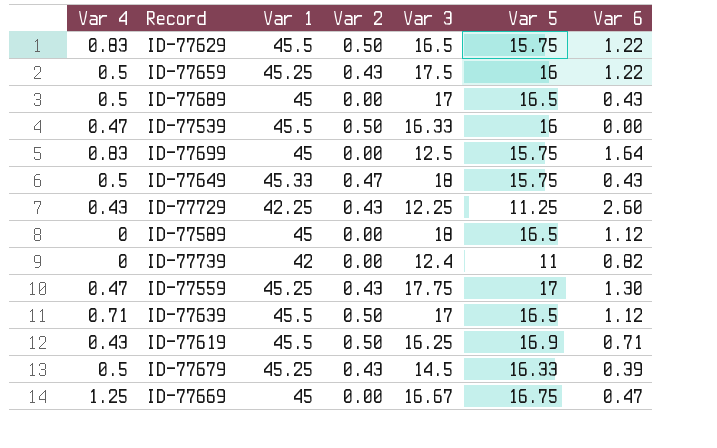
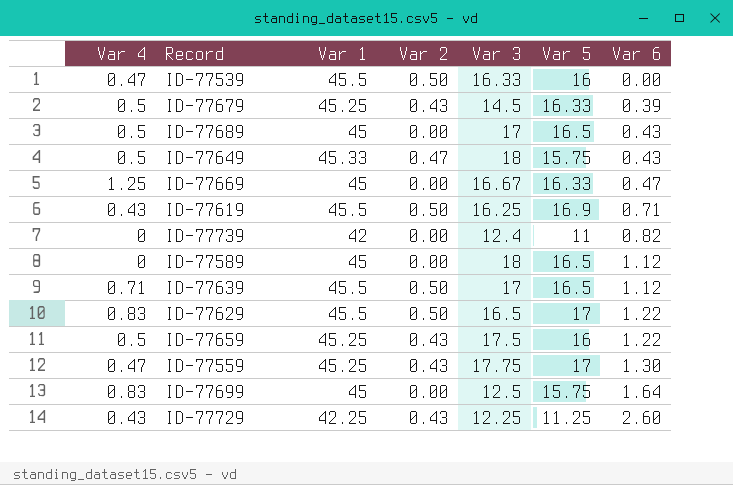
row order: none -> Var 6 ascending
ID-77669 | Var 5: 16.75 -> 16.33
ID-77629 | Var 5: 15.75 -> 17

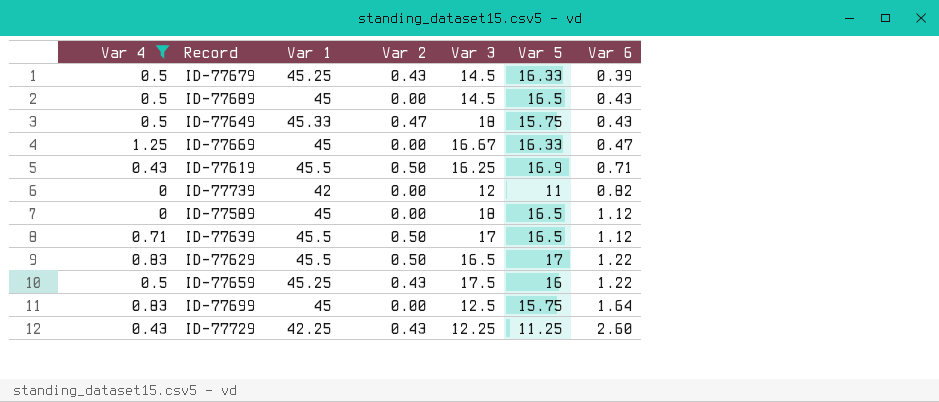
filter: none -> Var 4 != 0.47
ID-77689 | Var 3: 17 -> 14.5
ID-77739 | Var 3: 12.4 -> 12

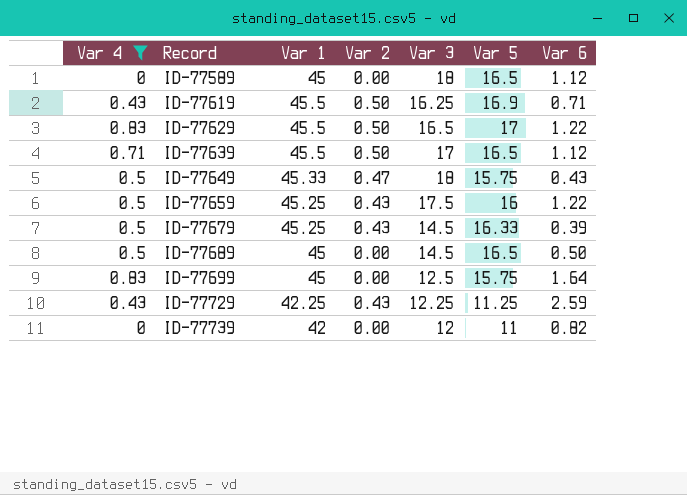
row order: Var 6 ascending -> Record ascending
row ID-77669: 1.25 | 45 | 0.00 | 16.67 | 16.33 | 0.47 -> none
ID-77689 | Var 6: 0.43 -> 0.50
ID-77729 | Var 6: 2.60 -> 2.59

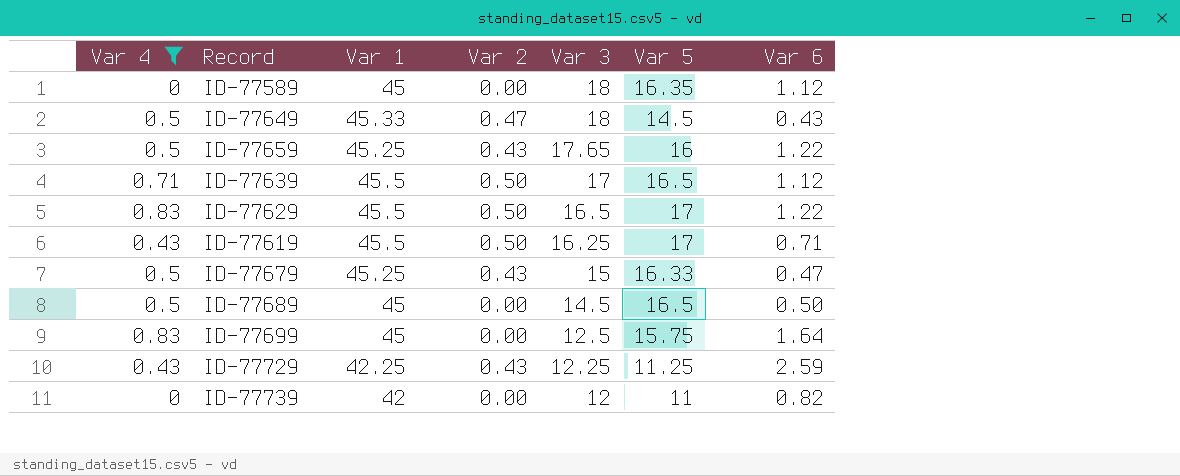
row order: Record ascending -> Var 3 descending
ID-77589 | Var 5: 16.5 -> 16.35
ID-77649 | Var 5: 15.75 -> 14.5
ID-77659 | Var 3: 17.5 -> 17.65
ID-77619 | Var 5: 16.9 -> 17
ID-77679 | Var 3: 14.5 -> 15
ID-77679 | Var 6: 0.39 -> 0.47

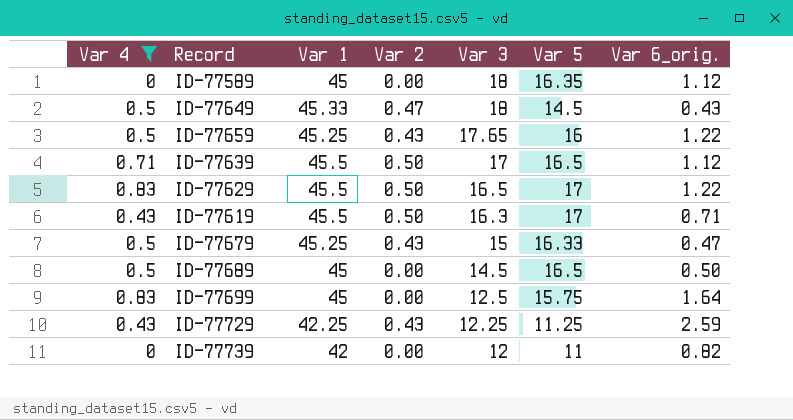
column name: Var 6 -> Var 6_orig.
ID-77619 | Var 3: 16.25 -> 16.3

